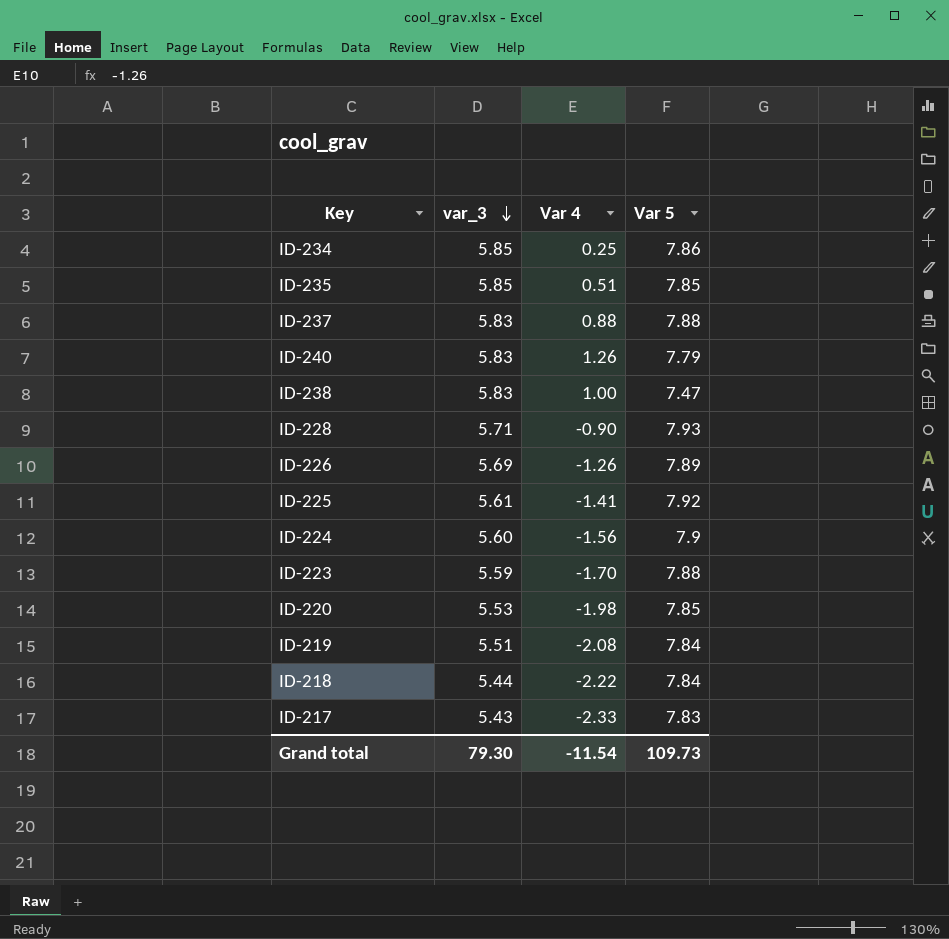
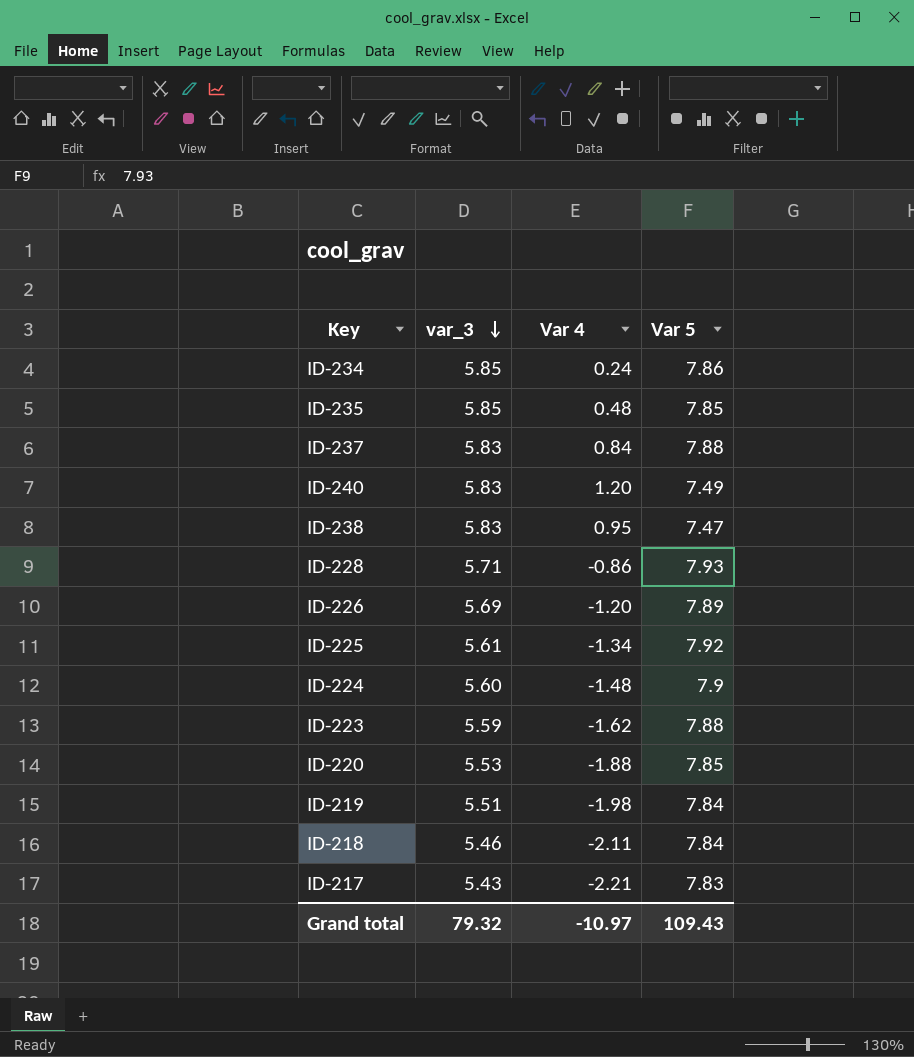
ID-234 | Var 4: 0.25 -> 0.24
ID-235 | Var 4: 0.51 -> 0.48
ID-237 | Var 4: 0.88 -> 0.84
ID-240 | Var 4: 1.26 -> 1.20
ID-240 | Var 5: 7.79 -> 7.49
ID-238 | Var 4: 1.00 -> 0.95
ID-228 | Var 4: -0.90 -> -0.86
ID-226 | Var 4: -1.26 -> -1.20
ID-225 | Var 4: -1.41 -> -1.34
ID-224 | Var 4: -1.56 -> -1.48
ID-223 | Var 4: -1.70 -> -1.62
ID-220 | Var 4: -1.98 -> -1.88
ID-219 | Var 4: -2.08 -> -1.98
ID-218 | var_3: 5.44 -> 5.46
ID-218 | Var 4: -2.22 -> -2.11
ID-217 | Var 4: -2.33 -> -2.21
Grand total | var_3: 79.30 -> 79.32
Grand total | Var 4: -11.54 -> -10.97
Grand total | Var 5: 109.73 -> 109.43

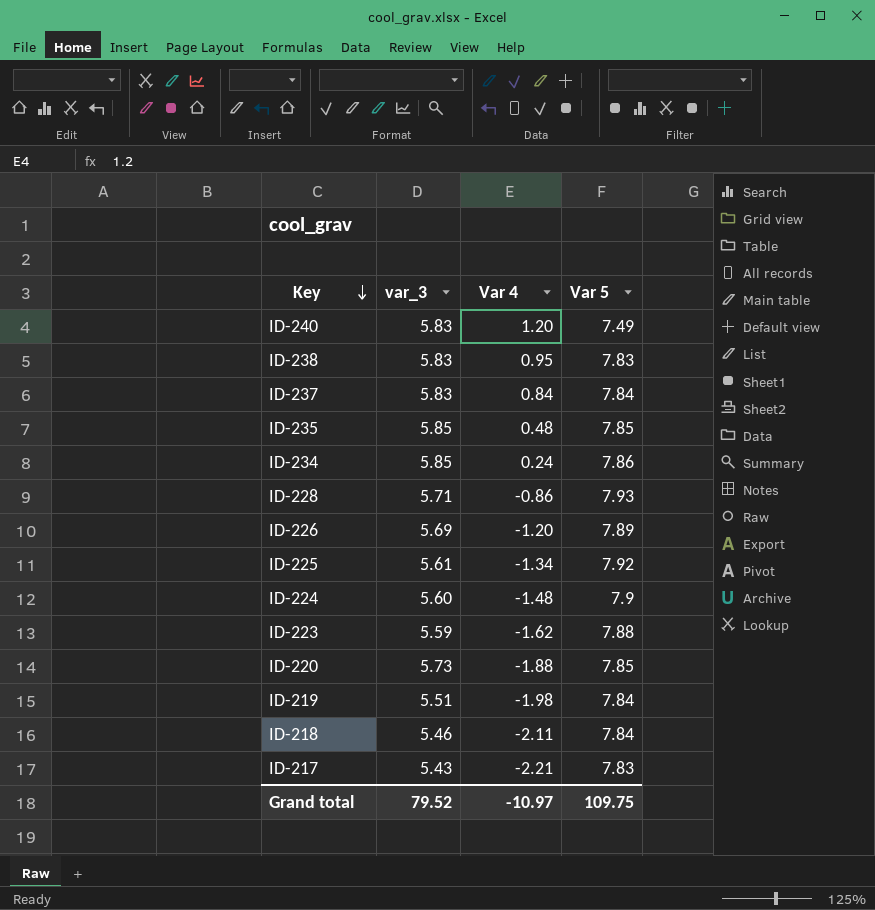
row order: var_3 descending -> Key descending
ID-238 | Var 5: 7.47 -> 7.83
ID-237 | Var 5: 7.88 -> 7.84
ID-220 | var_3: 5.53 -> 5.73
Grand total | var_3: 79.32 -> 79.52
Grand total | Var 5: 109.43 -> 109.75

